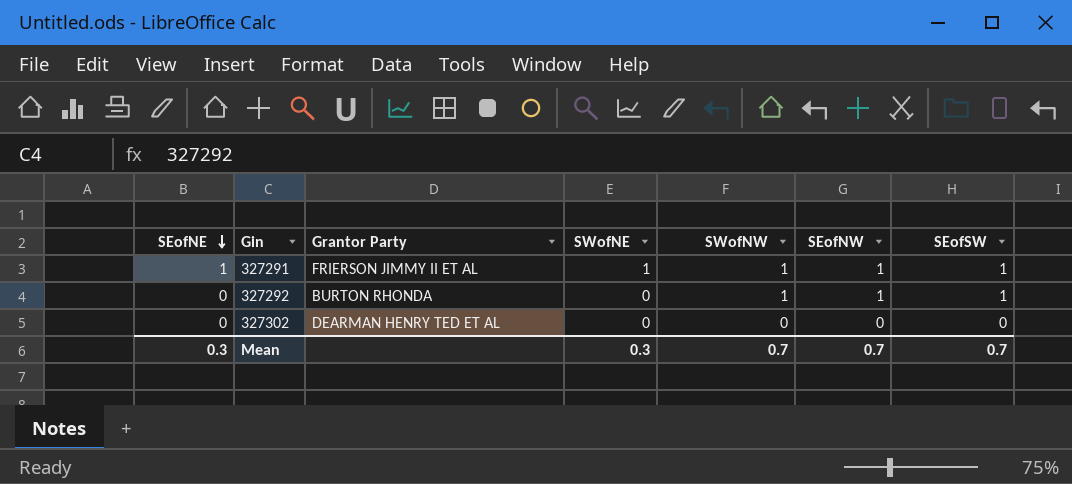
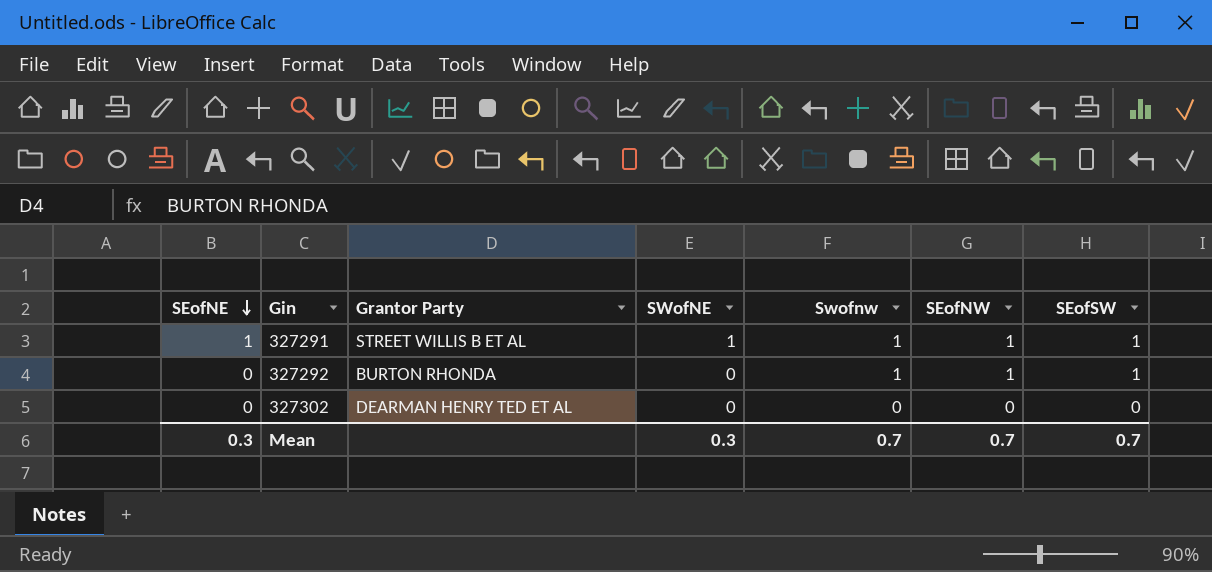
column name: SWofNW -> Swofnw
327291 | Grantor Party: FRIERSON JIMMY II ET AL -> STREET WILLIS B ET AL

